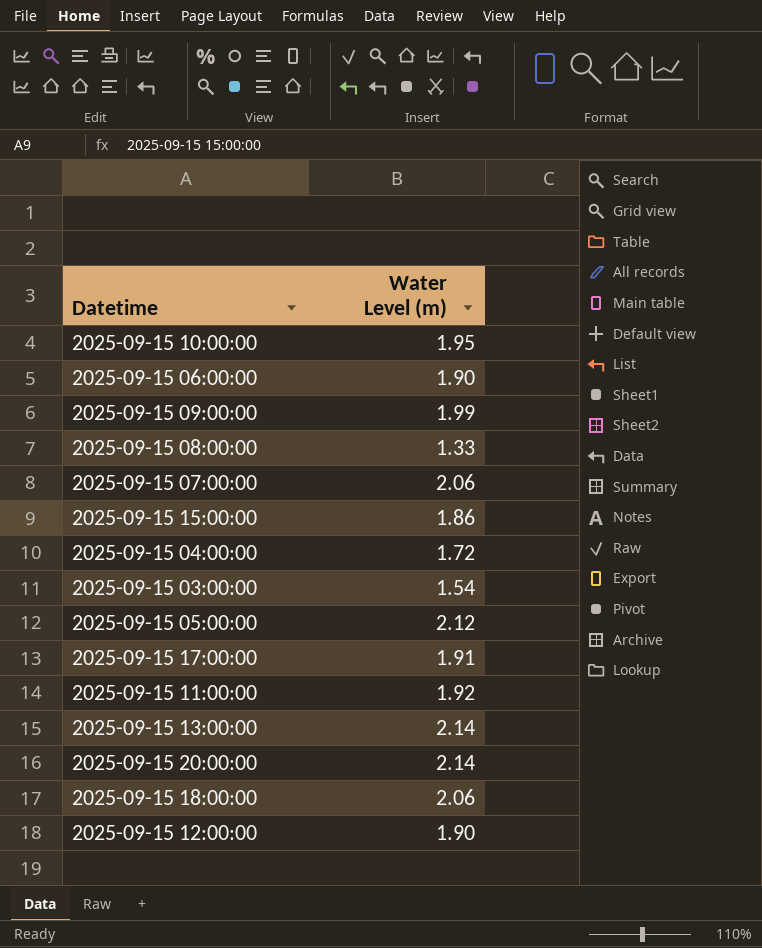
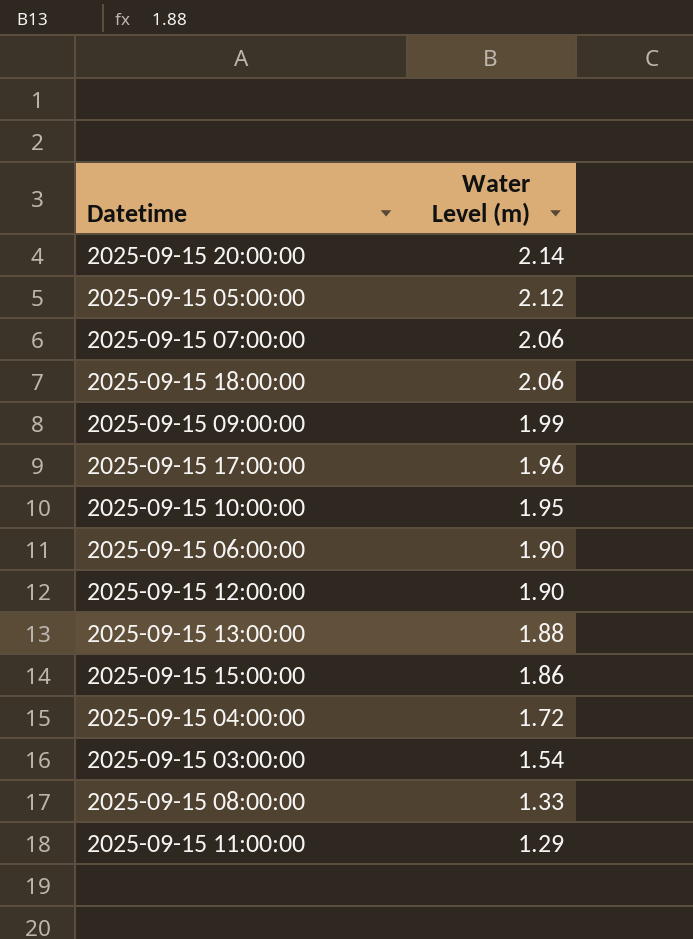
row order: none -> Water Level (m) descending
2025-09-15 17:00:00 | Water Level (m): 1.91 -> 1.96
2025-09-15 13:00:00 | Water Level (m): 2.14 -> 1.88
2025-09-15 11:00:00 | Water Level (m): 1.92 -> 1.29

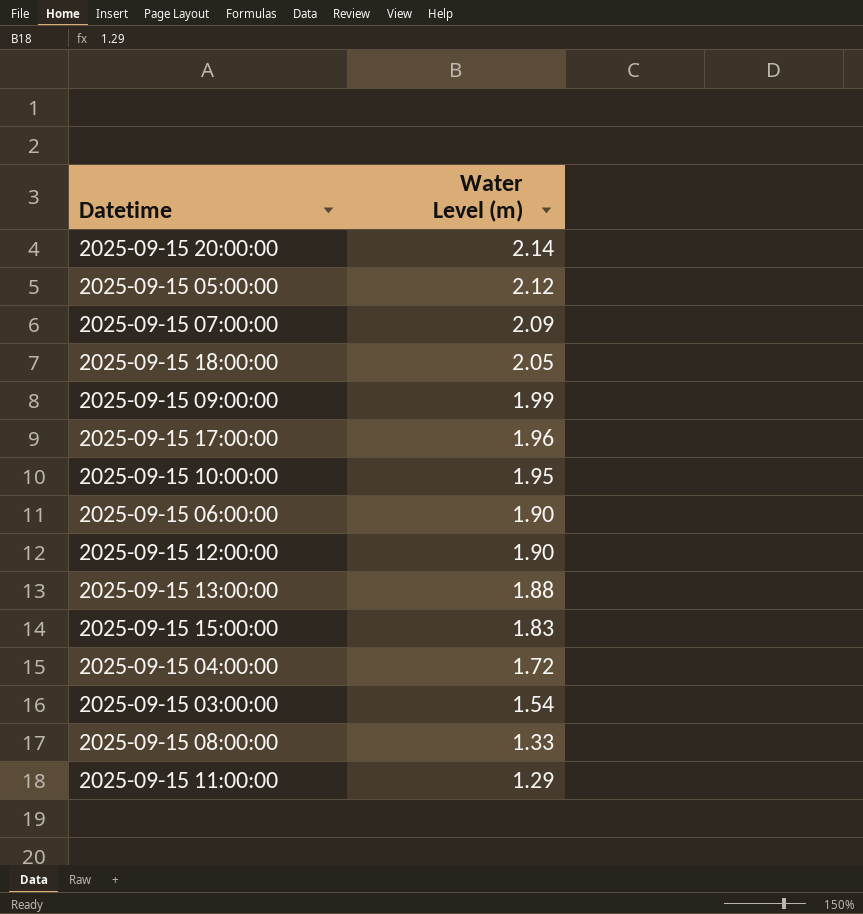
2025-09-15 07:00:00 | Water Level (m): 2.06 -> 2.09
2025-09-15 18:00:00 | Water Level (m): 2.06 -> 2.05
2025-09-15 15:00:00 | Water Level (m): 1.86 -> 1.83

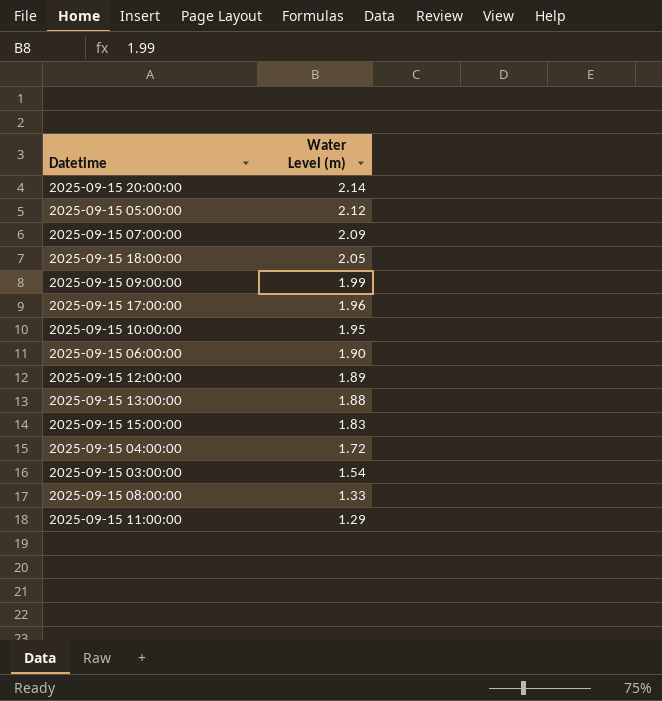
2025-09-15 12:00:00 | Water Level (m): 1.90 -> 1.89

